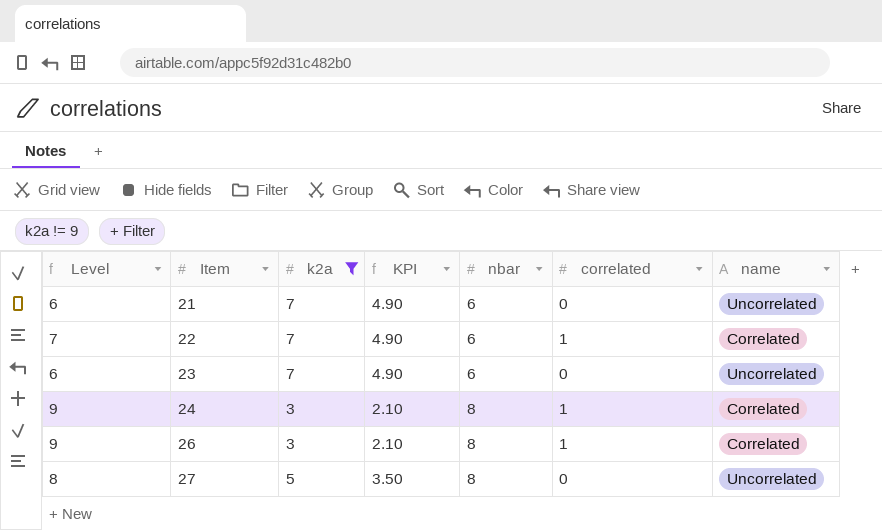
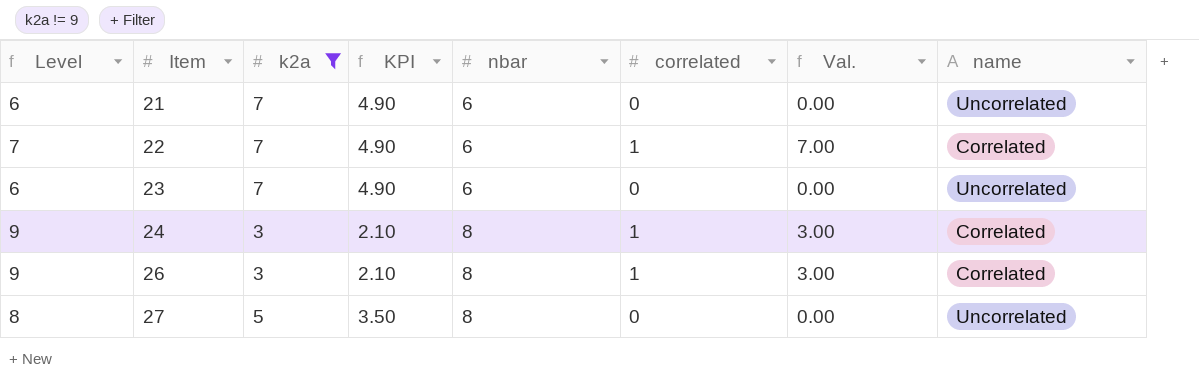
column Val. | formula: none -> [k2a] * [correlated]

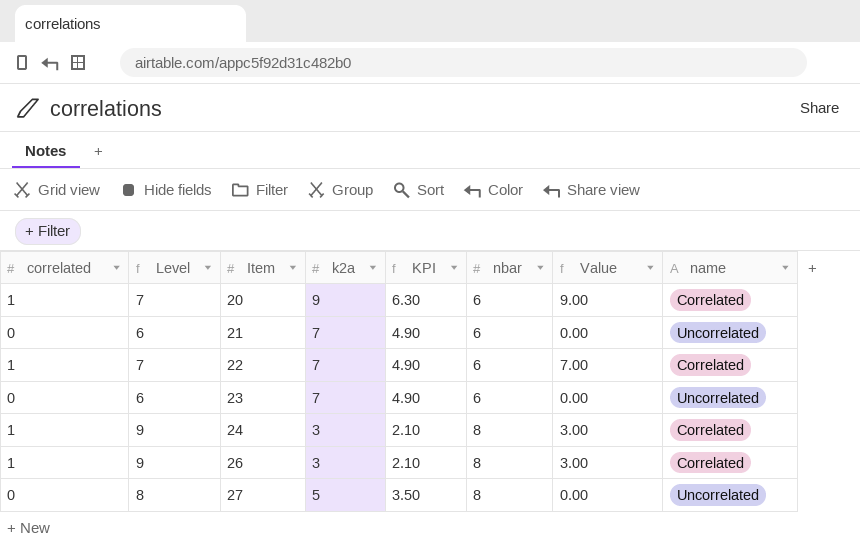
filter: k2a != 9 -> none
column correlated | position: 6 -> 1
column name: Val. -> Value

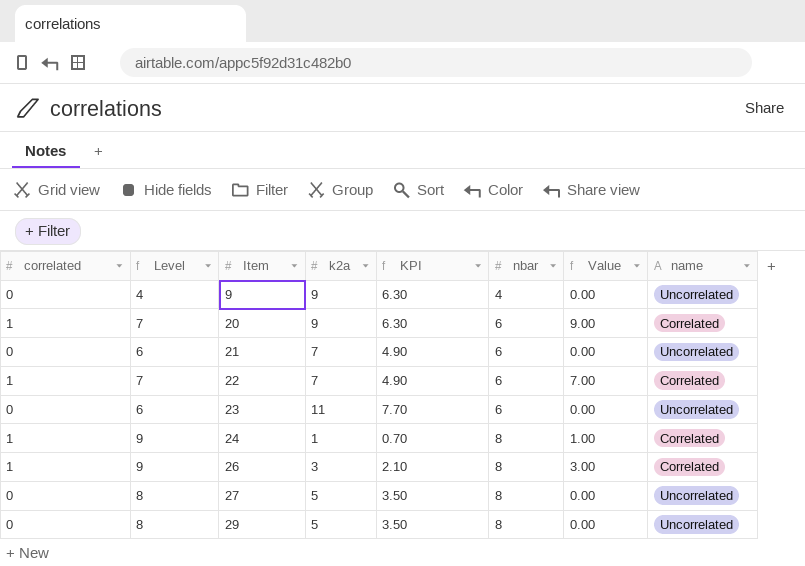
row 9: none -> 0 | 4 | 9 | 6.30 | 4 | 0.00 | Uncorrelated
23 | k2a: 7 -> 11
23 | KPI: 4.90 -> 7.70
24 | k2a: 3 -> 1
24 | KPI: 2.10 -> 0.70
24 | Value: 3.00 -> 1.00
row 29: none -> 0 | 8 | 5 | 3.50 | 8 | 0.00 | Uncorrelated

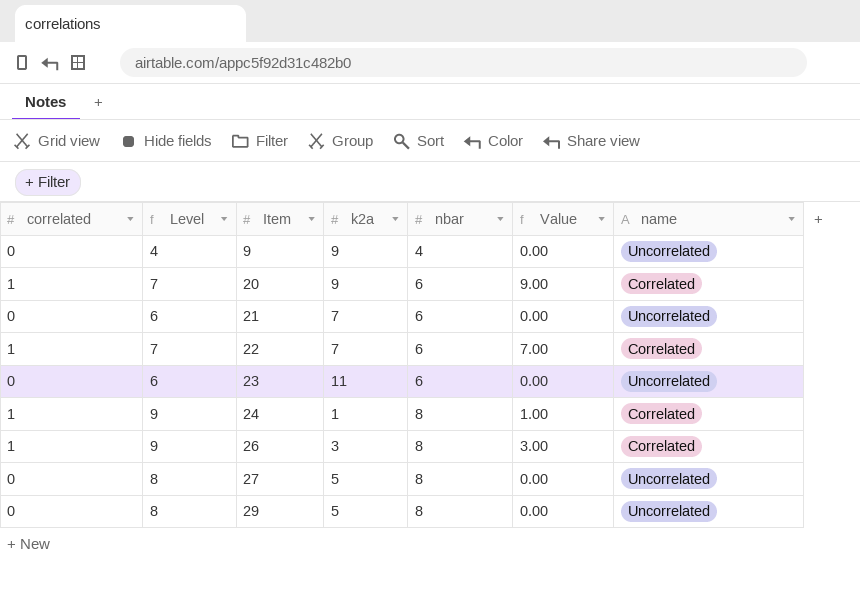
column KPI | formula: [k2a] * 0.7 -> none

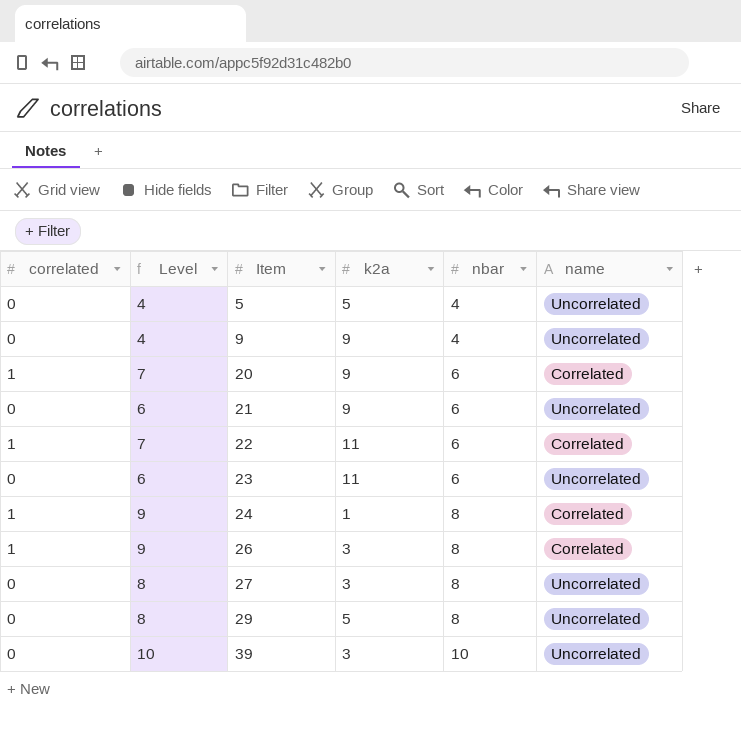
column Value | formula: [correlated] * [k2a] -> none
row 5: none -> 0 | 4 | 5 | 4 | Uncorrelated
21 | k2a: 7 -> 9
22 | k2a: 7 -> 11
27 | k2a: 5 -> 3
row 39: none -> 0 | 10 | 3 | 10 | Uncorrelated

